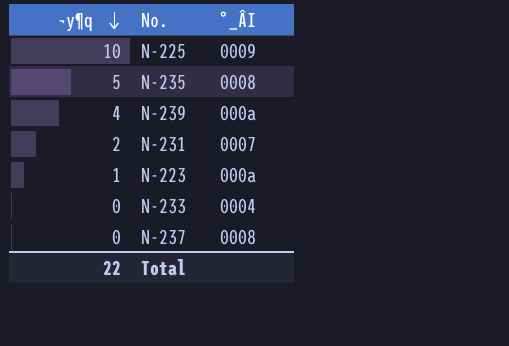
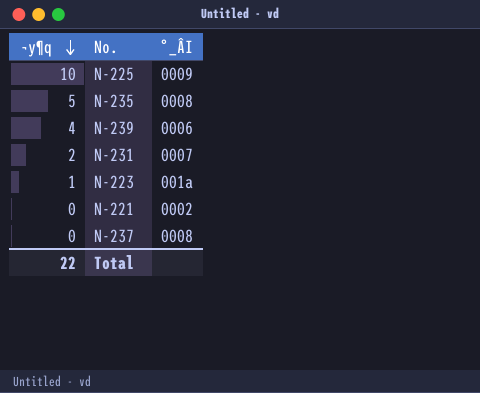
row N-233: 0 | 0004 -> none
N-239 | °_ÂI: 000a -> 0006
N-223 | °_ÂI: 000a -> 001a
row N-221: none -> 0 | 0002

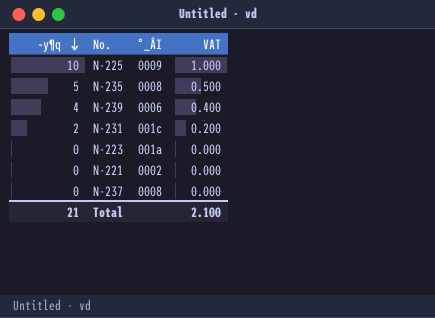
column VAT | formula: none -> [¬y¶q] * 0.1
N-231 | °_ÂI: 0007 -> 001c
N-223 | ¬y¶q: 1 -> 0
Total | ¬y¶q: 22 -> 21

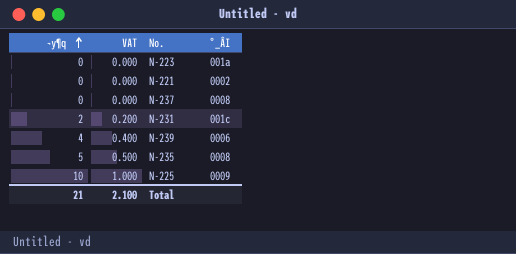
row order: ¬y¶q descending -> ¬y¶q ascending
column VAT | position: 4 -> 2

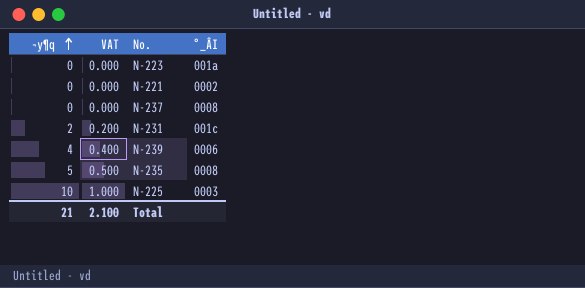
N-225 | °_ÂI: 0009 -> 0003

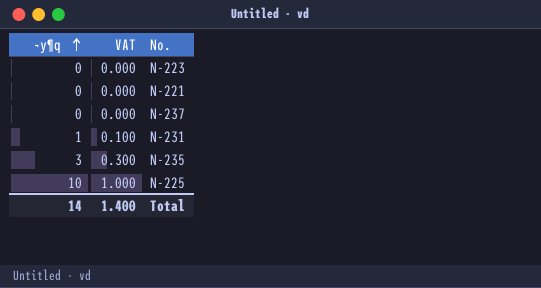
column °_ÂI | position: 4 -> none
row N-239: 4 | 0.400 | 0006 -> none
N-231 | ¬y¶q: 2 -> 1
N-231 | VAT: 0.200 -> 0.100
N-235 | ¬y¶q: 5 -> 3
N-235 | VAT: 0.500 -> 0.300
Total | ¬y¶q: 21 -> 14
Total | VAT: 2.100 -> 1.400

